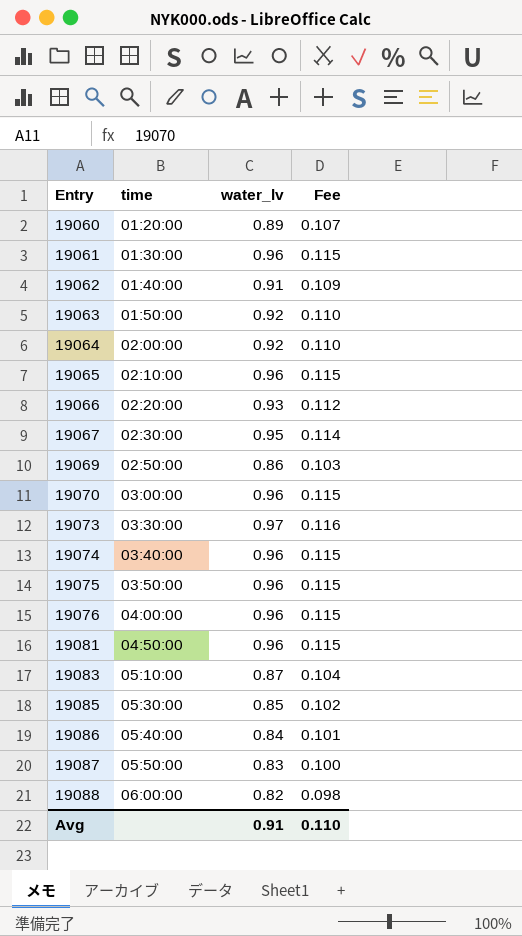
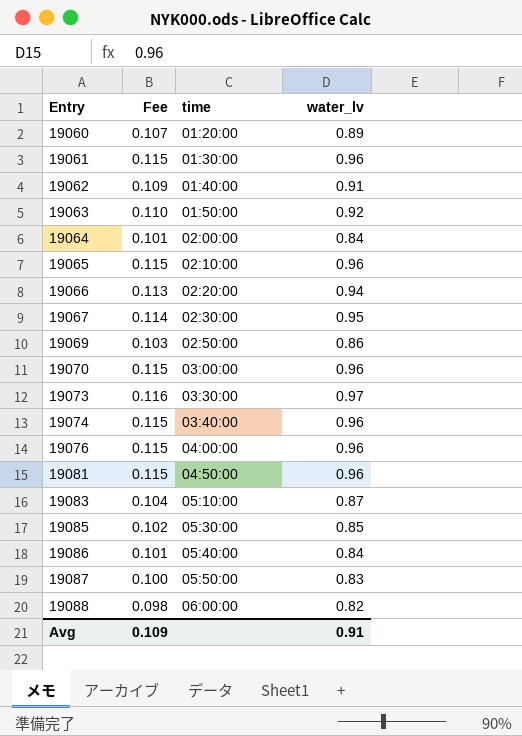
column Fee | position: 4 -> 2
row 19075: 03:50:00 | 0.96 | 0.115 -> none
19064 | Fee: 0.110 -> 0.101
19064 | water_lv: 0.92 -> 0.84
19066 | Fee: 0.112 -> 0.113
19066 | water_lv: 0.93 -> 0.94
Avg | Fee: 0.110 -> 0.109

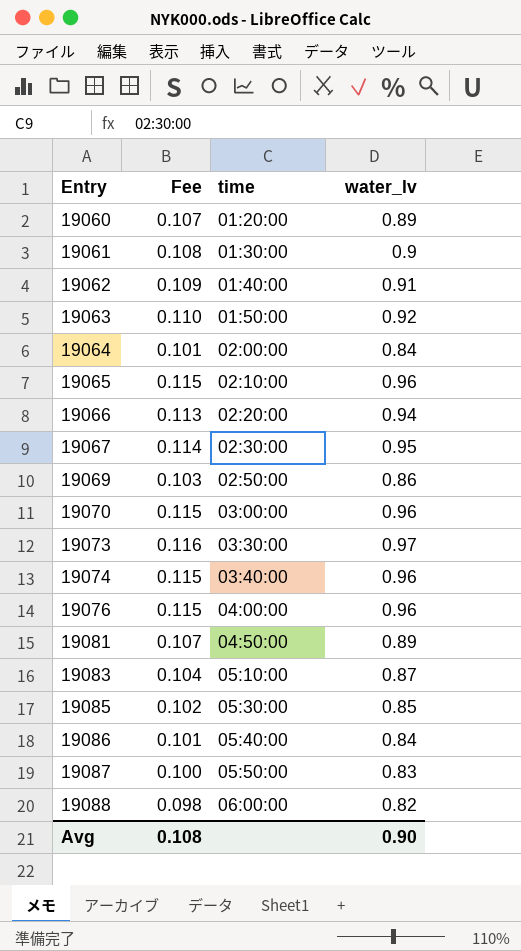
19061 | Fee: 0.115 -> 0.108
19061 | water_lv: 0.96 -> 0.9
19081 | Fee: 0.115 -> 0.107
19081 | water_lv: 0.96 -> 0.89
Avg | Fee: 0.109 -> 0.108
Avg | water_lv: 0.91 -> 0.90

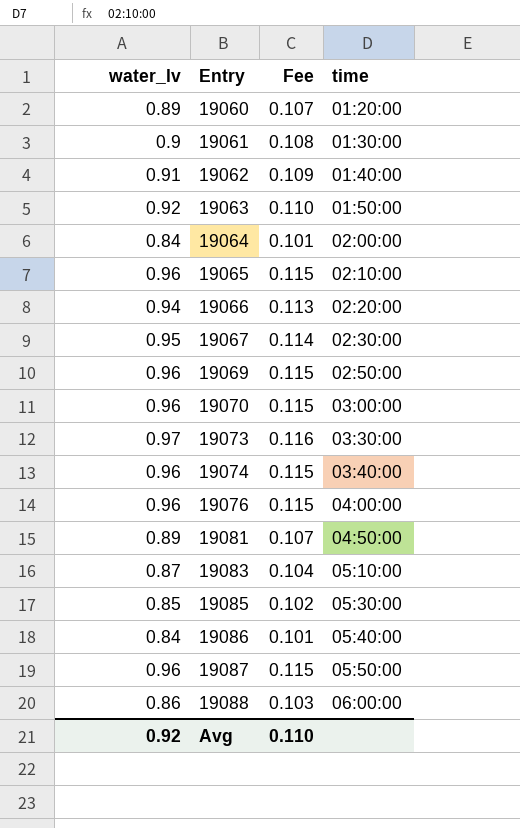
column water_lv | position: 4 -> 1
19069 | water_lv: 0.86 -> 0.96
19069 | Fee: 0.103 -> 0.115
19087 | water_lv: 0.83 -> 0.96
19087 | Fee: 0.100 -> 0.115
19088 | water_lv: 0.82 -> 0.86
19088 | Fee: 0.098 -> 0.103
Avg | water_lv: 0.90 -> 0.92
Avg | Fee: 0.108 -> 0.110

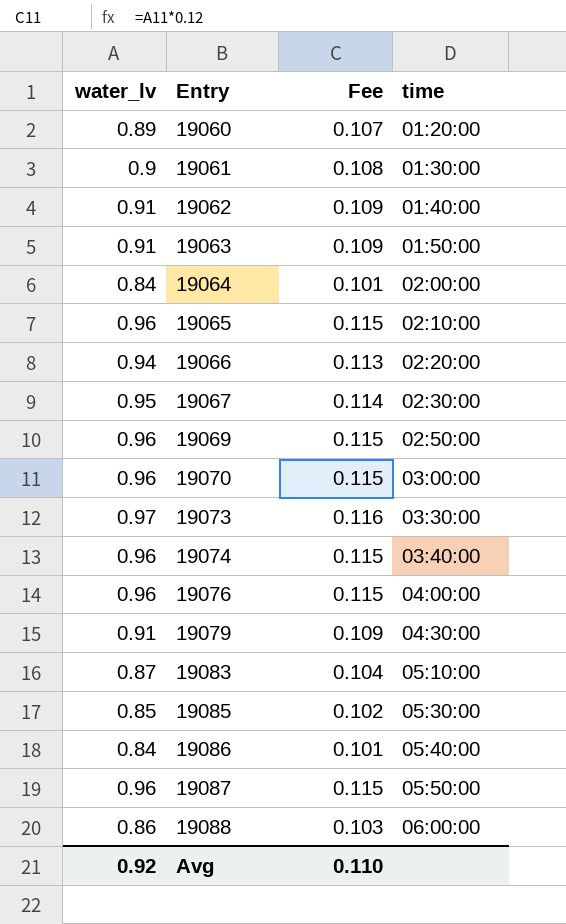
row 19081: 0.89 | 0.107 | 04:50:00 -> none
19063 | water_lv: 0.92 -> 0.91
19063 | Fee: 0.110 -> 0.109
row 19079: none -> 0.91 | 0.109 | 04:30:00

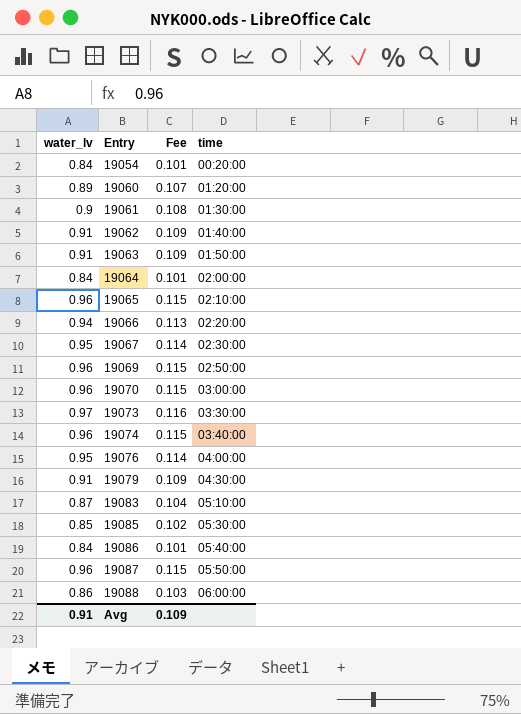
row 19054: none -> 0.84 | 0.101 | 00:20:00
19076 | water_lv: 0.96 -> 0.95
19076 | Fee: 0.115 -> 0.114
Avg | water_lv: 0.92 -> 0.91
Avg | Fee: 0.110 -> 0.109

